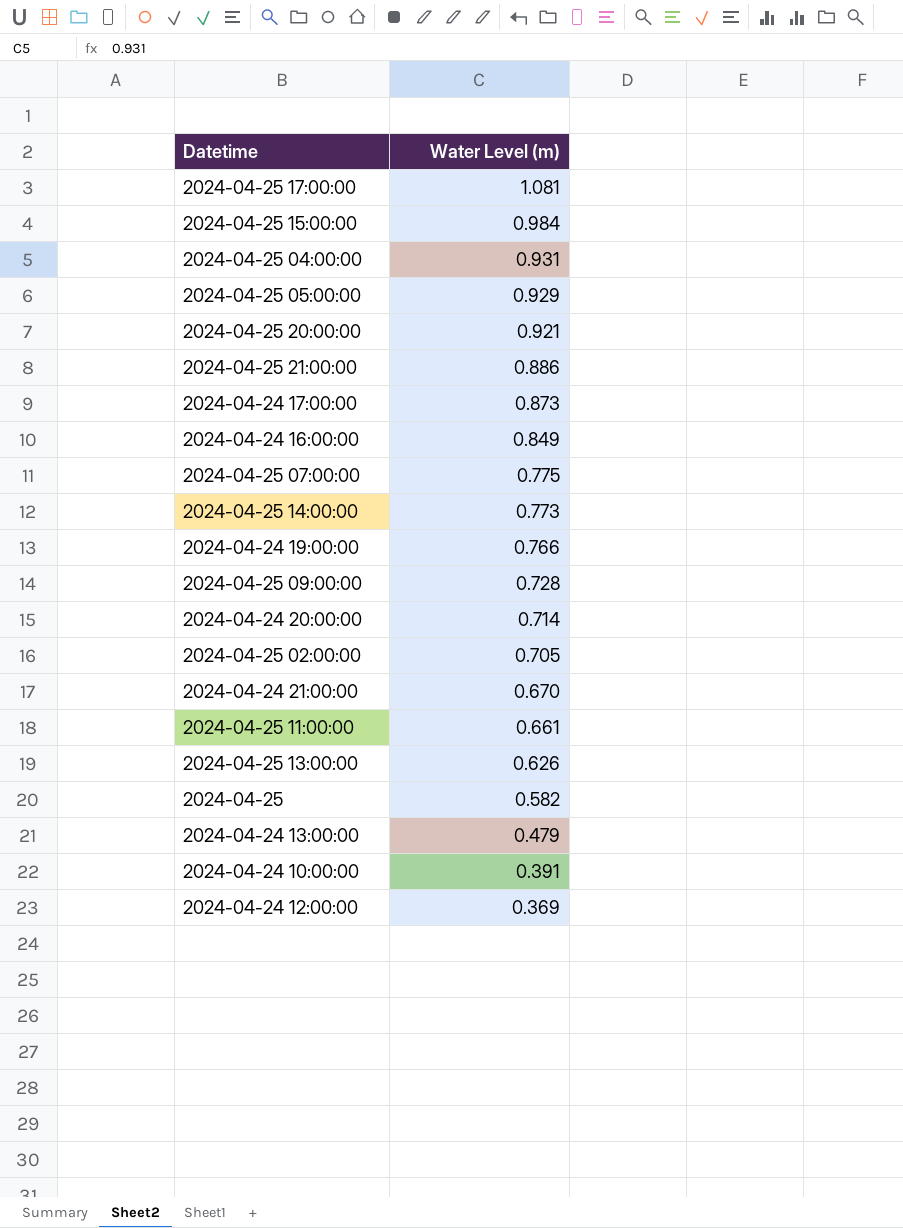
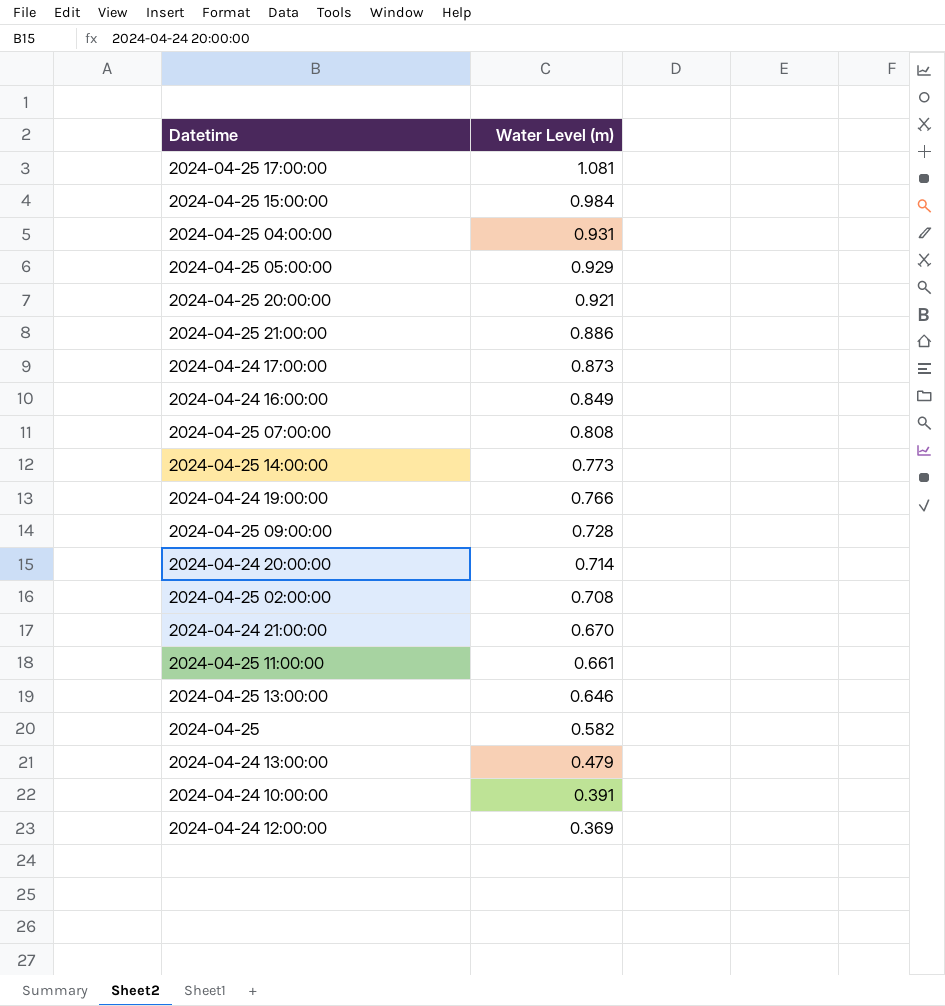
2024-04-25 07:00:00 | Water Level (m): 0.775 -> 0.808
2024-04-25 02:00:00 | Water Level (m): 0.705 -> 0.708
2024-04-25 13:00:00 | Water Level (m): 0.626 -> 0.646

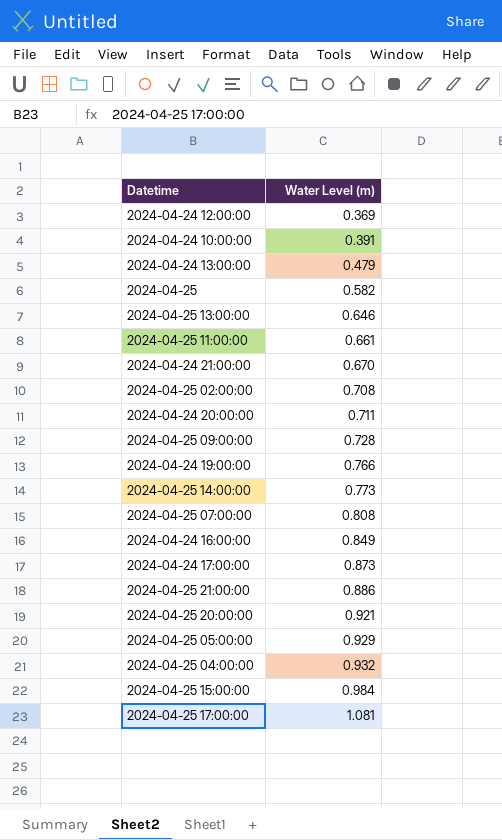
row order: Water Level (m) descending -> Water Level (m) ascending
2024-04-24 20:00:00 | Water Level (m): 0.714 -> 0.711
2024-04-25 04:00:00 | Water Level (m): 0.931 -> 0.932

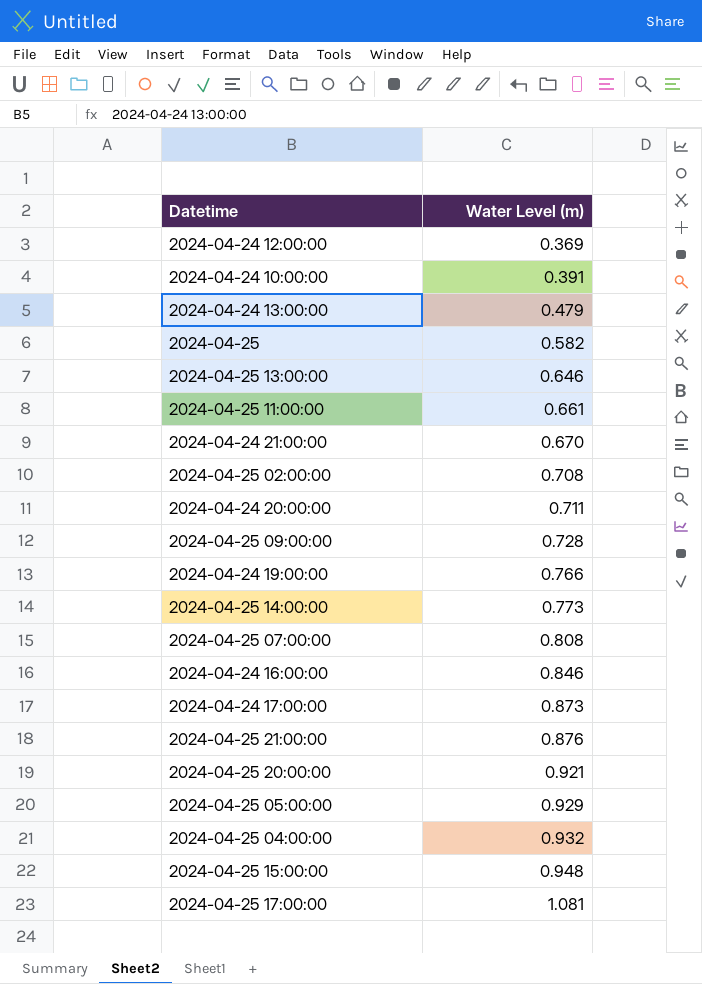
2024-04-24 16:00:00 | Water Level (m): 0.849 -> 0.846
2024-04-25 21:00:00 | Water Level (m): 0.886 -> 0.876
2024-04-25 15:00:00 | Water Level (m): 0.984 -> 0.948

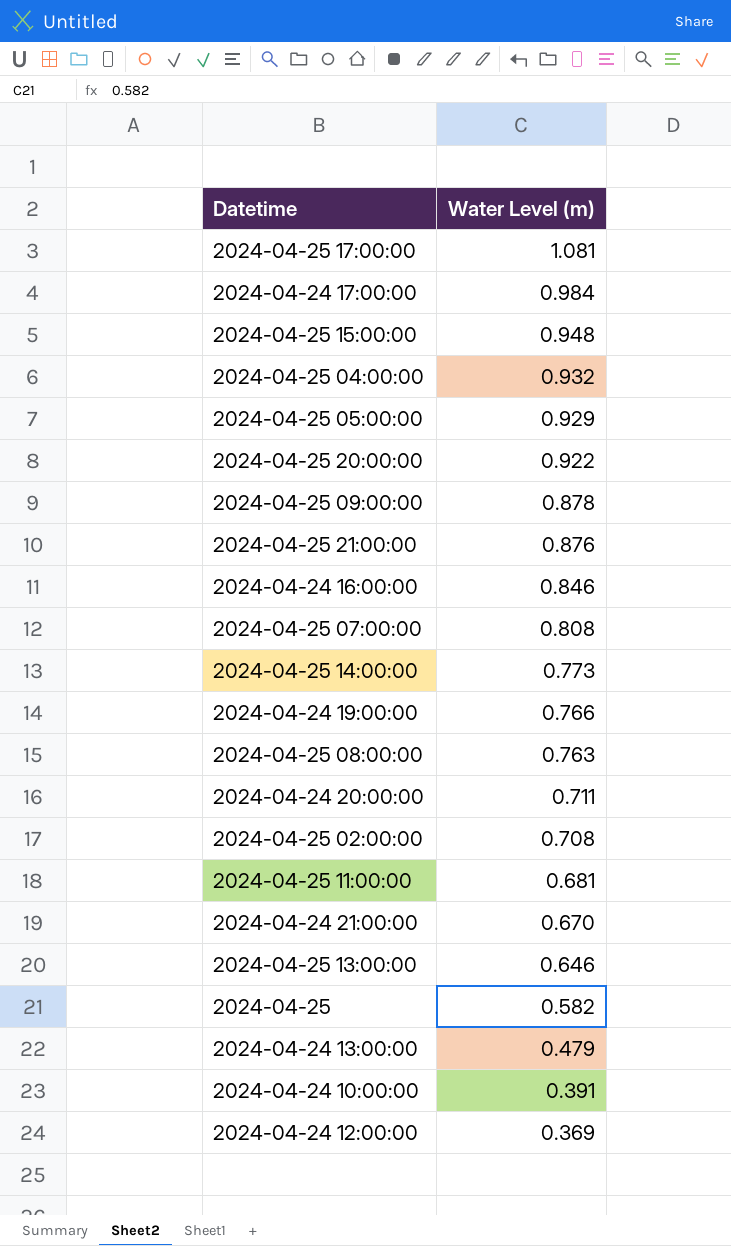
row order: Water Level (m) ascending -> Water Level (m) descending
2024-04-24 17:00:00 | Water Level (m): 0.873 -> 0.984
2024-04-25 20:00:00 | Water Level (m): 0.921 -> 0.922
2024-04-25 09:00:00 | Water Level (m): 0.728 -> 0.878
row 2024-04-25 08:00:00: none -> 0.763
2024-04-25 11:00:00 | Water Level (m): 0.661 -> 0.681

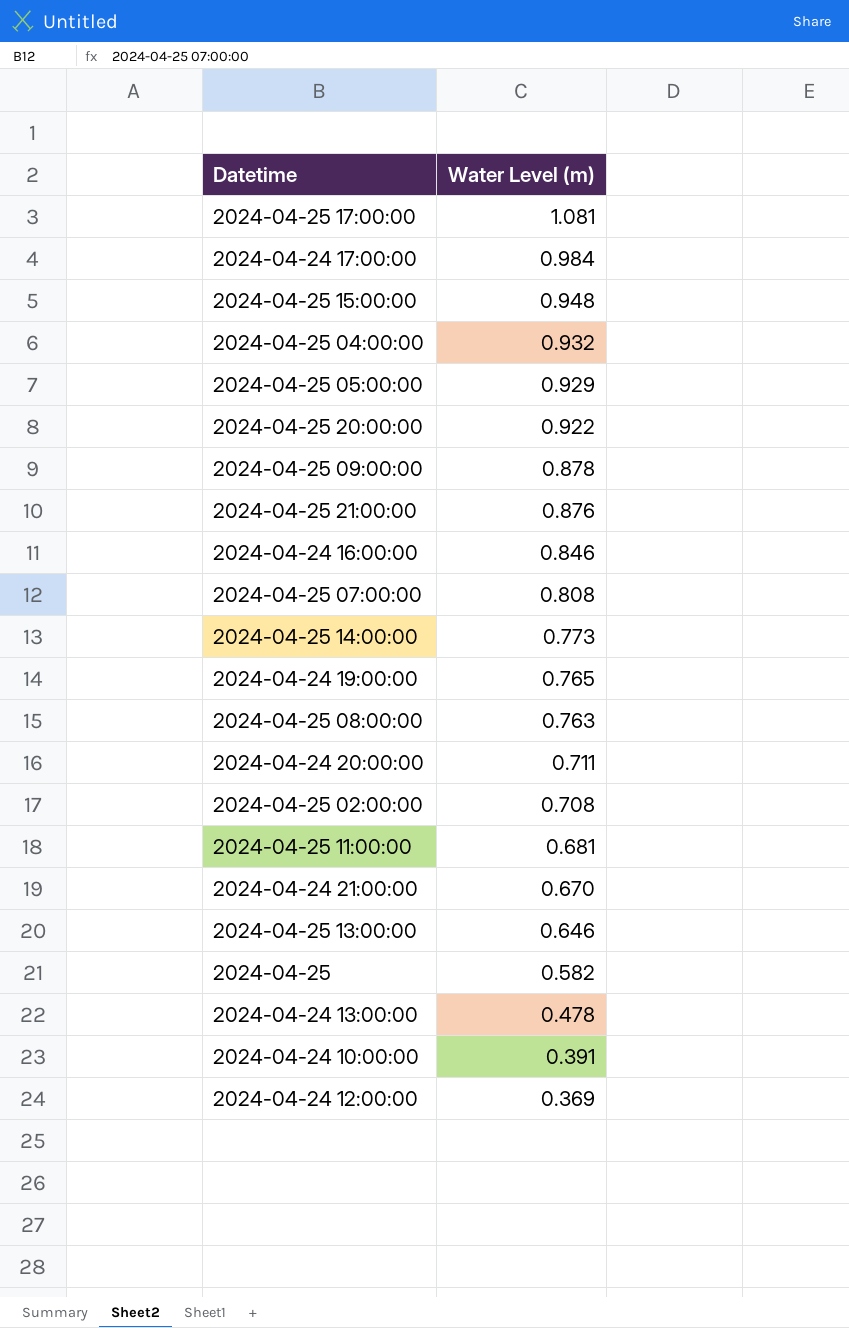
2024-04-24 19:00:00 | Water Level (m): 0.766 -> 0.765
2024-04-24 13:00:00 | Water Level (m): 0.479 -> 0.478

